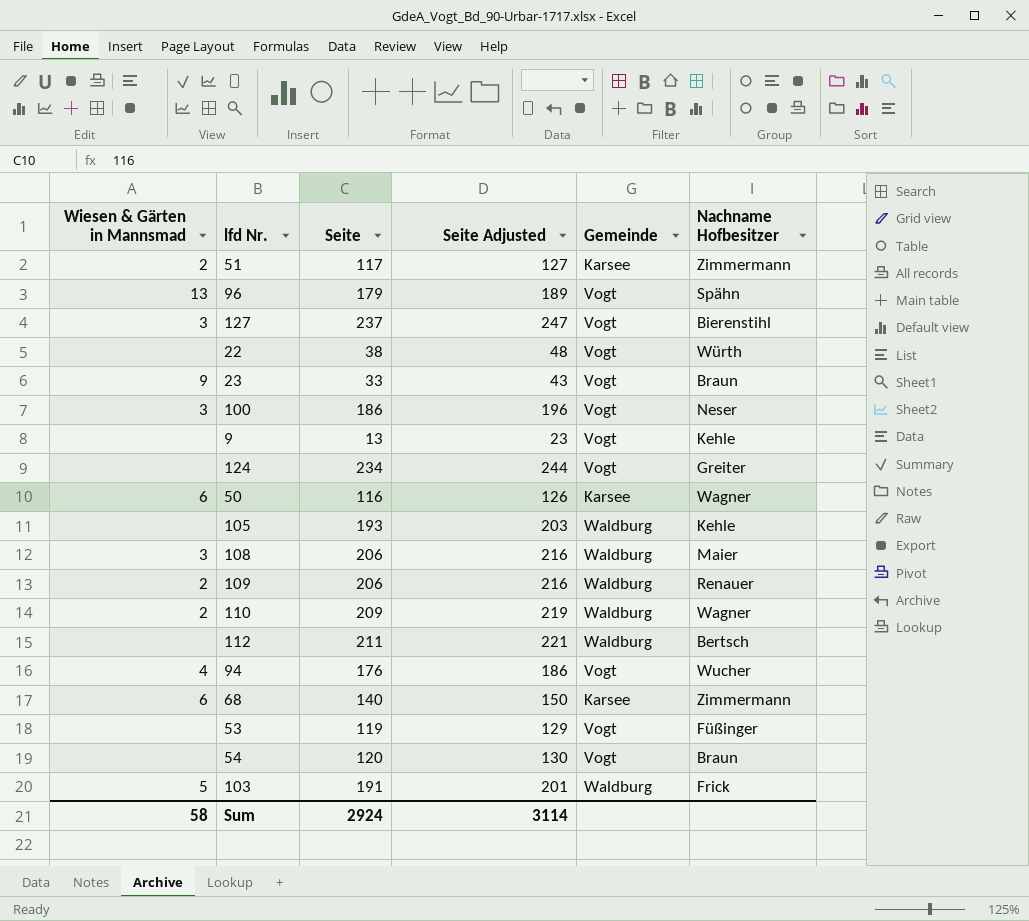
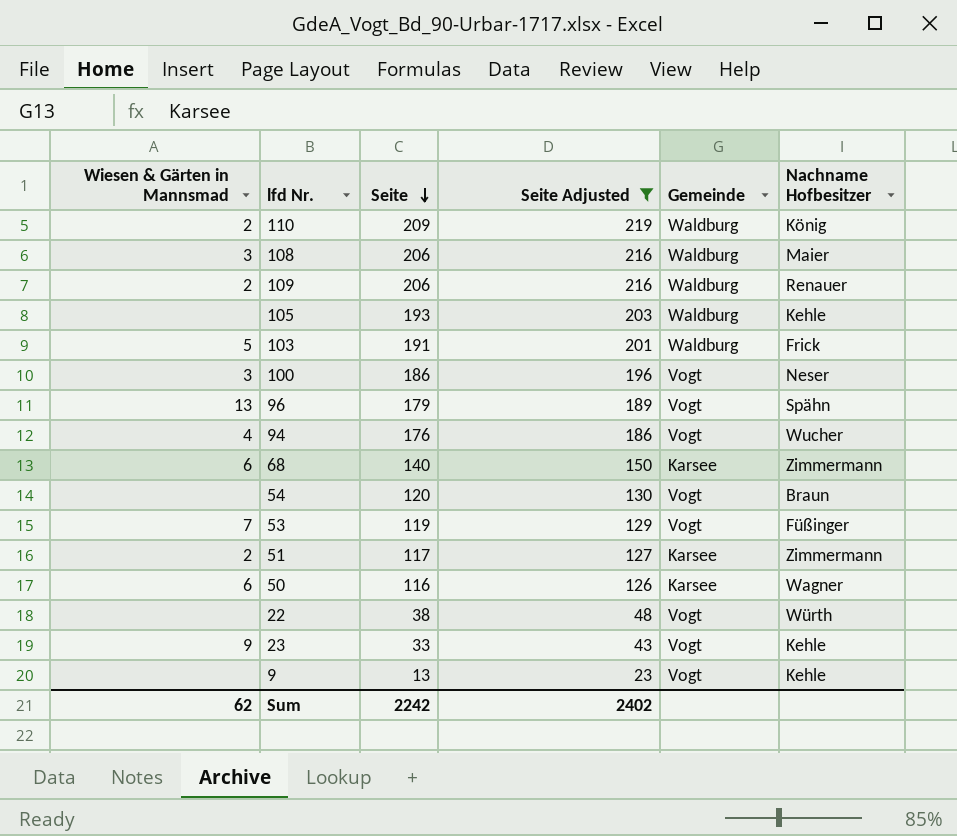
filter: none -> Seite Adjusted <= 219
row order: none -> Seite descending
110 | Nachname Hofbesitzer: Wagner -> König
53 | Wiesen & Gärten in Mannsmad: none -> 7
23 | Nachname Hofbesitzer: Braun -> Kehle
Sum | Wiesen & Gärten in Mannsmad: 58 -> 62
Sum | Seite: 2924 -> 2242
Sum | Seite Adjusted: 3114 -> 2402

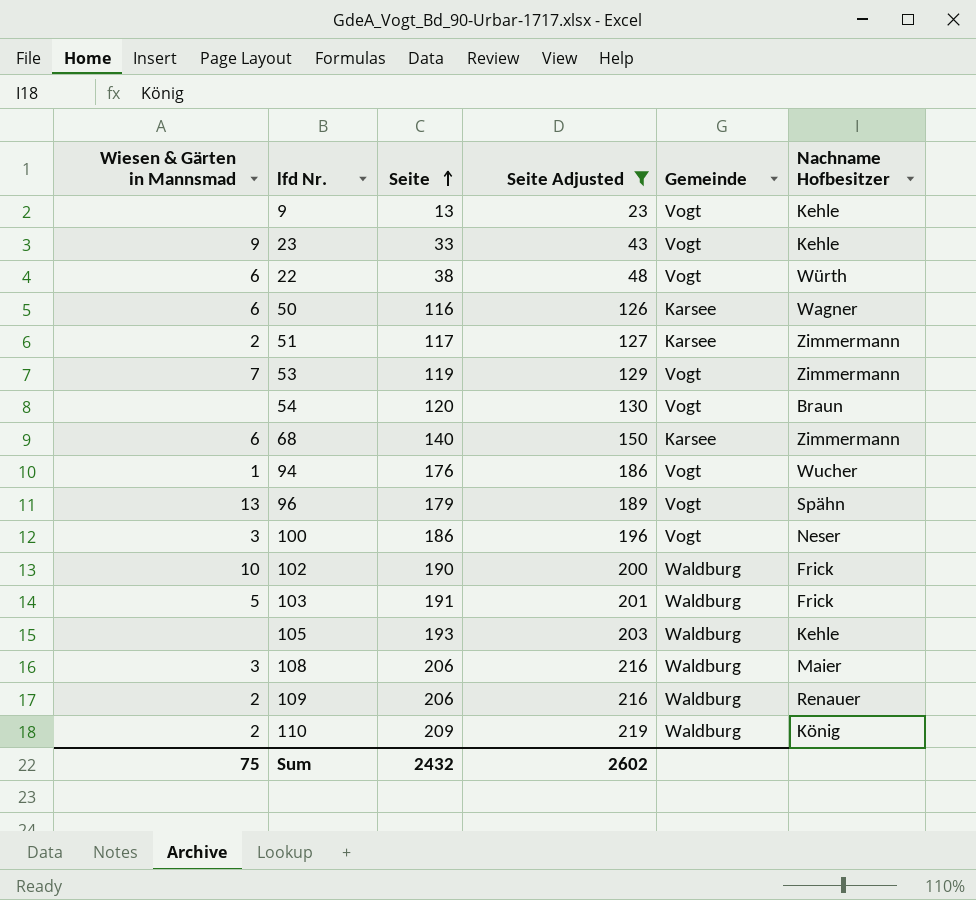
row order: Seite descending -> Seite ascending
22 | Wiesen & Gärten in Mannsmad: none -> 6
53 | Nachname Hofbesitzer: Füßinger -> Zimmermann
94 | Wiesen & Gärten in Mannsmad: 4 -> 1
row 102: none -> 10 | 190 | 200 | Waldburg | Frick
Sum | Wiesen & Gärten in Mannsmad: 62 -> 75
Sum | Seite: 2242 -> 2432
Sum | Seite Adjusted: 2402 -> 2602

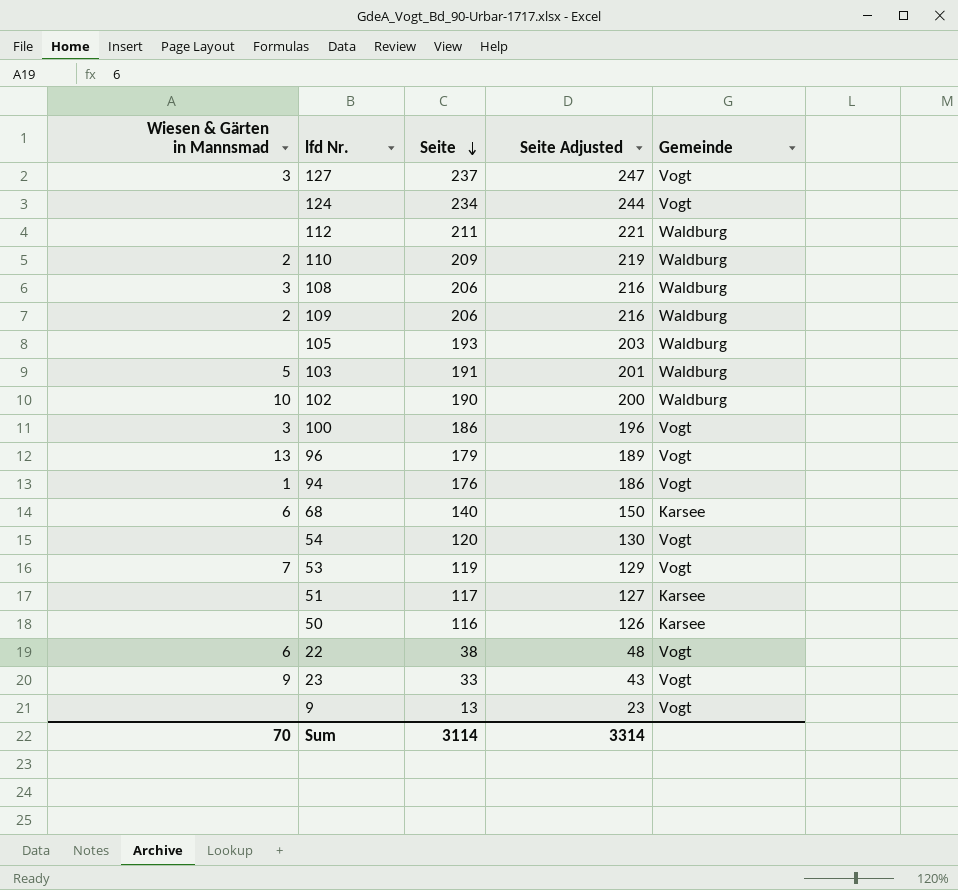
filter: Seite Adjusted <= 219 -> none
row order: Seite ascending -> Seite descending
column Nachname Hofbesitzer | position: 6 -> none
51 | Wiesen & Gärten in Mannsmad: 2 -> none
50 | Wiesen & Gärten in Mannsmad: 6 -> none
Sum | Wiesen & Gärten in Mannsmad: 75 -> 70
Sum | Seite: 2432 -> 3114
Sum | Seite Adjusted: 2602 -> 3314

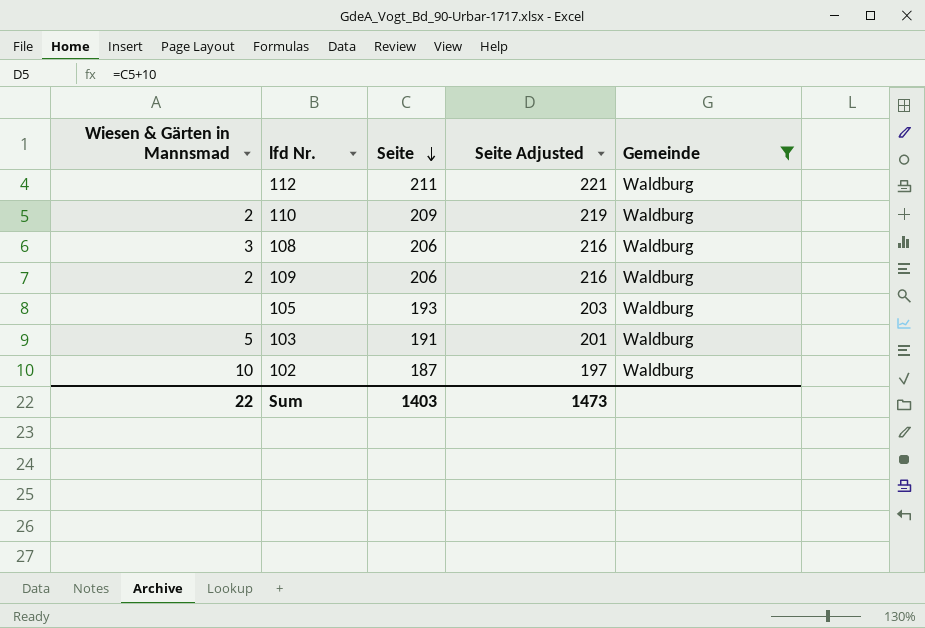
filter: none -> Gemeinde = Waldburg
102 | Seite: 190 -> 187
102 | Seite Adjusted: 200 -> 197
Sum | Wiesen & Gärten in Mannsmad: 70 -> 22
Sum | Seite: 3114 -> 1403
Sum | Seite Adjusted: 3314 -> 1473

